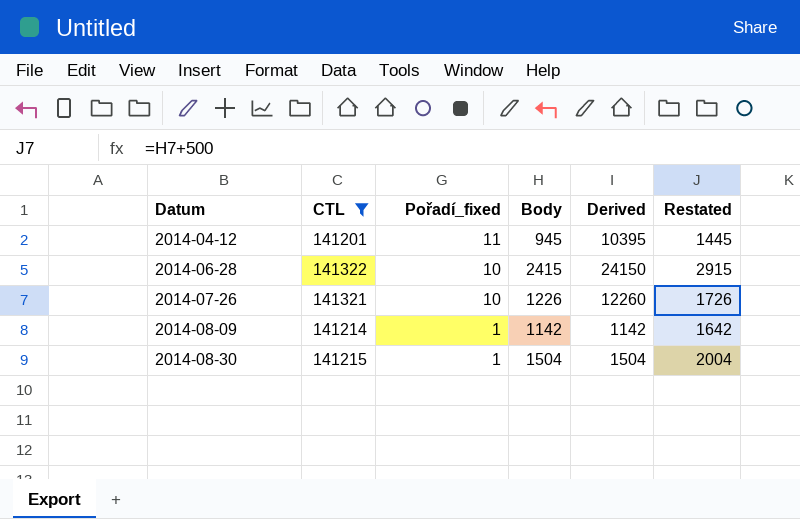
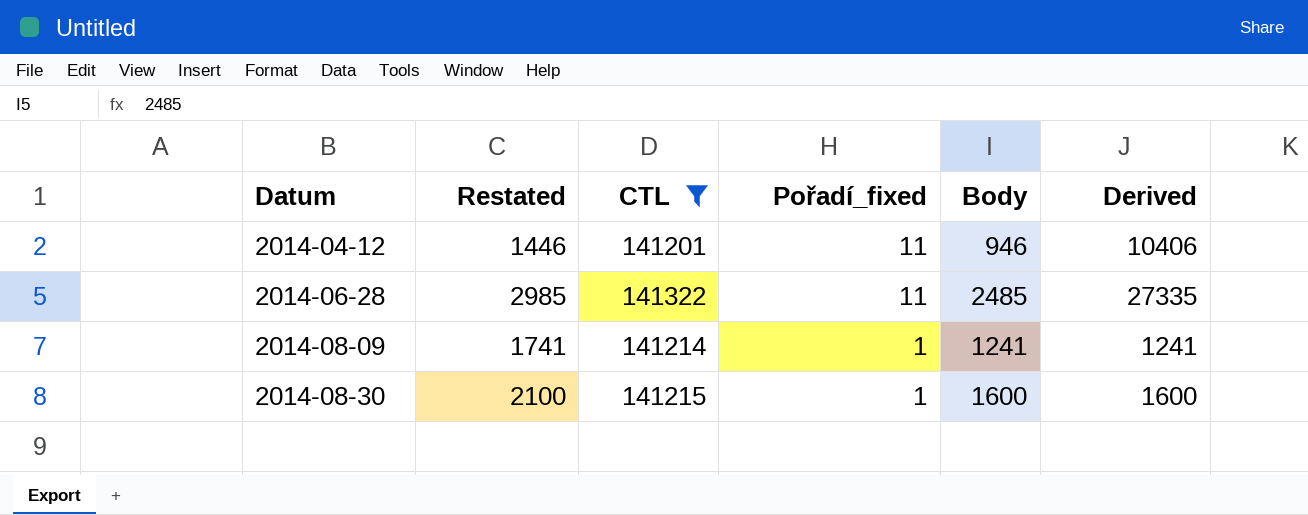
column Restated | position: 6 -> 2
row 2014-07-26: 141321 | 10 | 1226 | 12260 | 1726 -> none
2014-04-12 | Restated: 1445 -> 1446
2014-04-12 | Body: 945 -> 946
2014-04-12 | Derived: 10395 -> 10406
2014-06-28 | Restated: 2915 -> 2985
2014-06-28 | Pořadí_fixed: 10 -> 11
2014-06-28 | Body: 2415 -> 2485
2014-06-28 | Derived: 24150 -> 27335
2014-08-09 | Restated: 1642 -> 1741
2014-08-09 | Body: 1142 -> 1241
2014-08-09 | Derived: 1142 -> 1241
2014-08-30 | Restated: 2004 -> 2100
2014-08-30 | Body: 1504 -> 1600
2014-08-30 | Derived: 1504 -> 1600

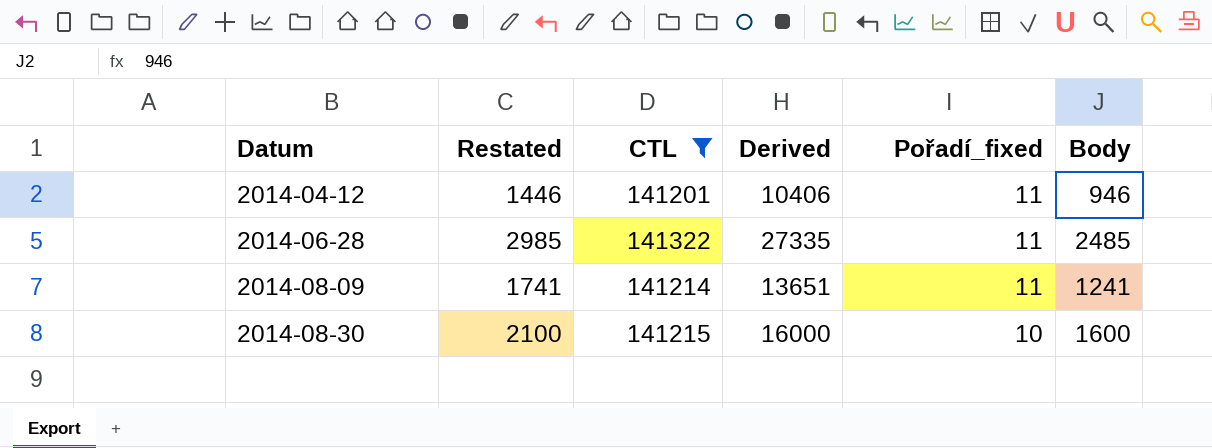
column Derived | position: 6 -> 4
2014-08-09 | Derived: 1241 -> 13651
2014-08-09 | Pořadí_fixed: 1 -> 11
2014-08-30 | Derived: 1600 -> 16000
2014-08-30 | Pořadí_fixed: 1 -> 10

